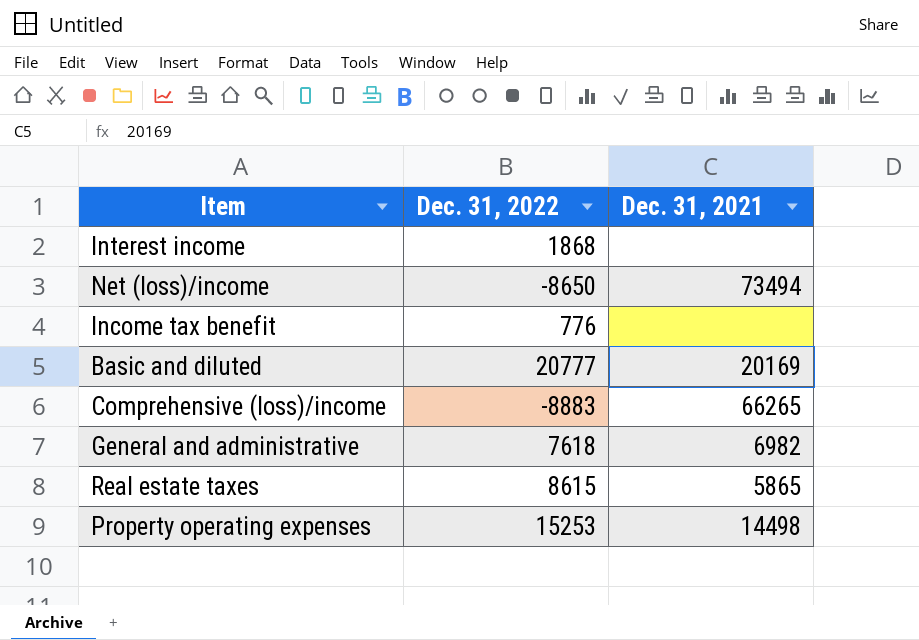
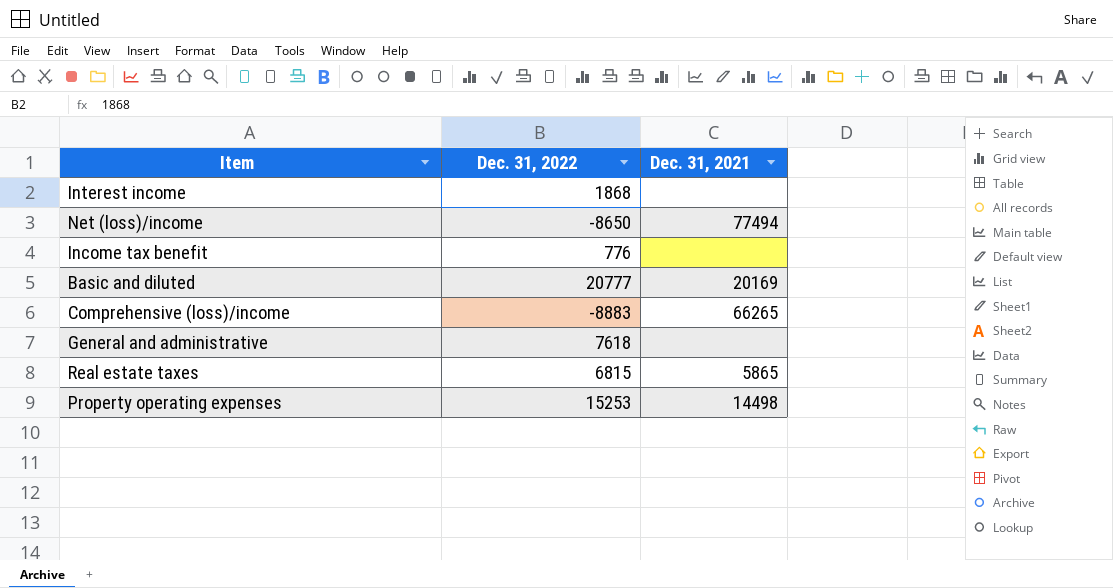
Net (loss)/income | Dec. 31, 2021: 73494 -> 77494
General and administrative | Dec. 31, 2021: 6982 -> none
Real estate taxes | Dec. 31, 2022: 8615 -> 6815

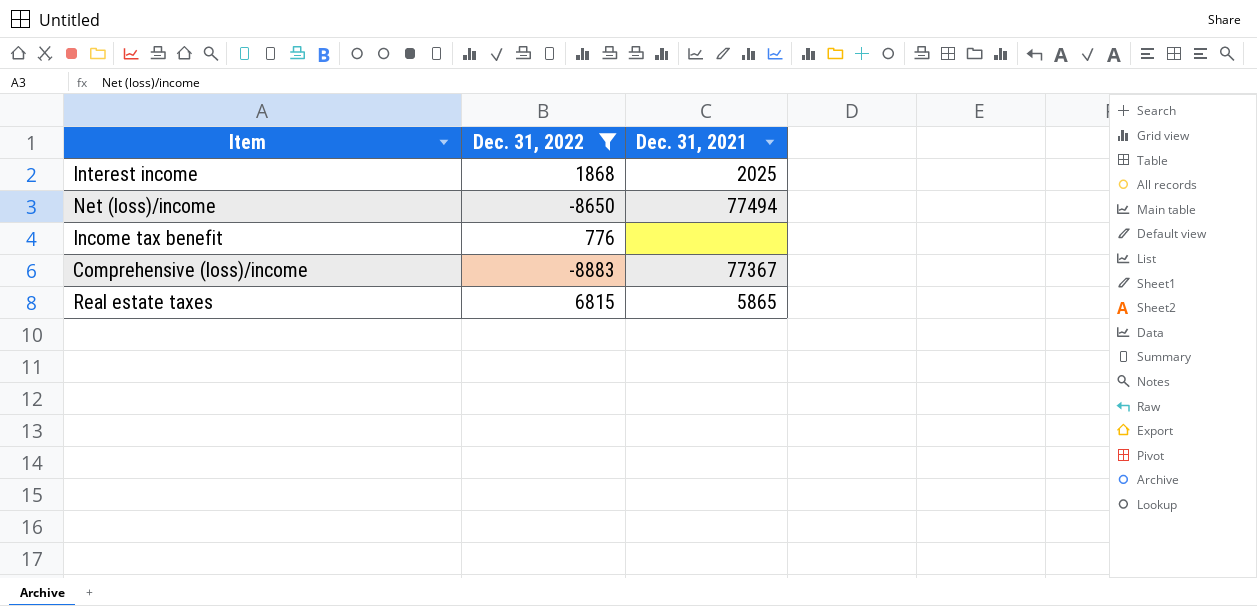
filter: none -> Dec. 31, 2022 <= 6815
Interest income | Dec. 31, 2021: none -> 2025
Comprehensive (loss)/income | Dec. 31, 2021: 66265 -> 77367

